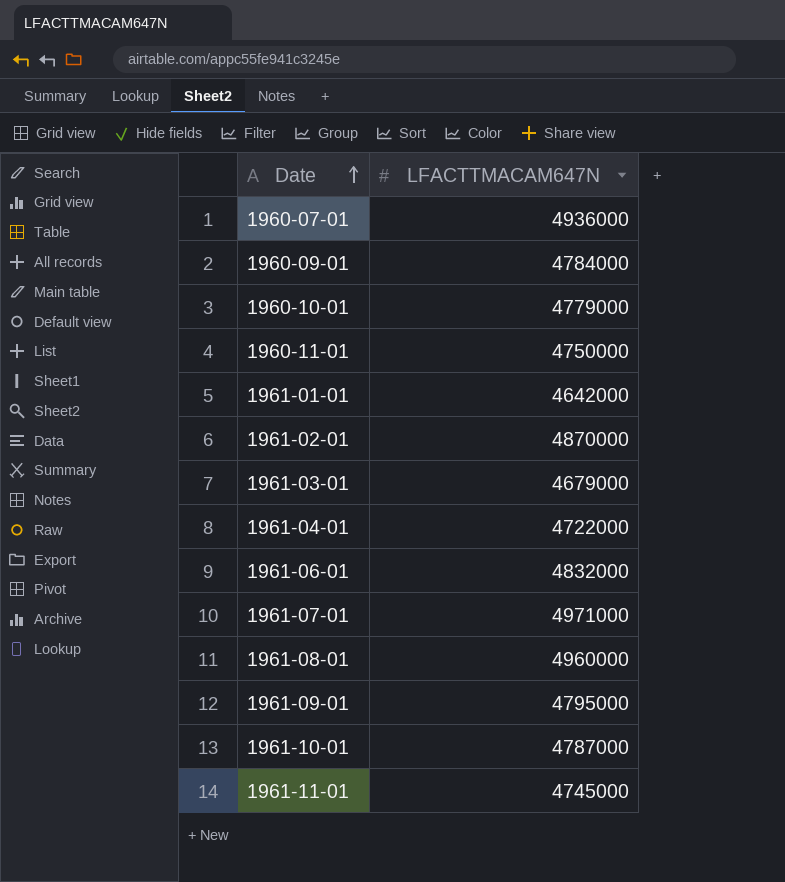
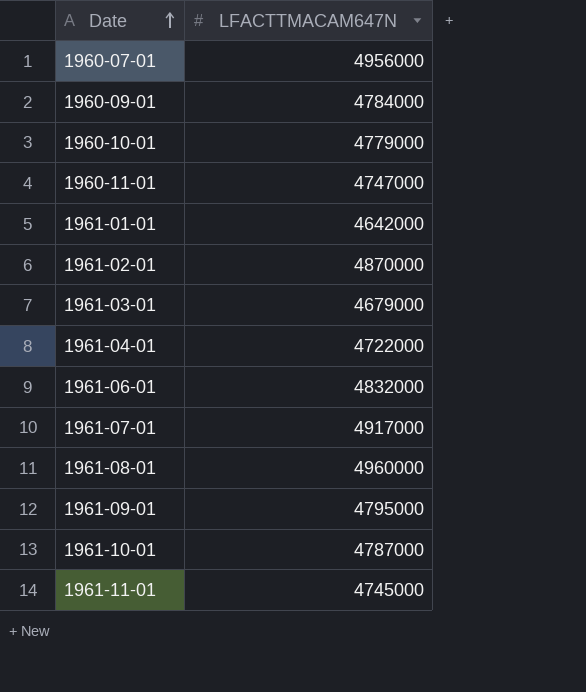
1960-07-01 | LFACTTMACAM647N: 4936000 -> 4956000
1960-11-01 | LFACTTMACAM647N: 4750000 -> 4747000
1961-07-01 | LFACTTMACAM647N: 4971000 -> 4917000

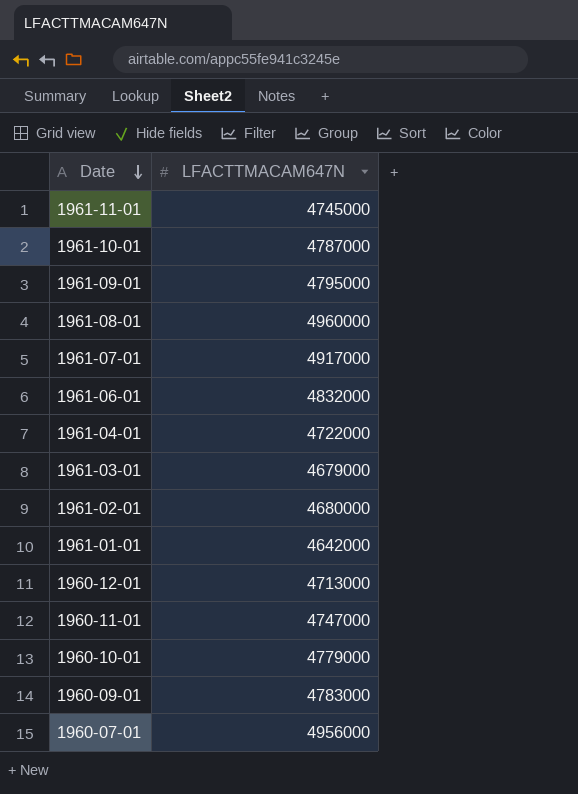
row order: Date ascending -> Date descending
1961-02-01 | LFACTTMACAM647N: 4870000 -> 4680000
row 1960-12-01: none -> 4713000
1960-09-01 | LFACTTMACAM647N: 4784000 -> 4783000

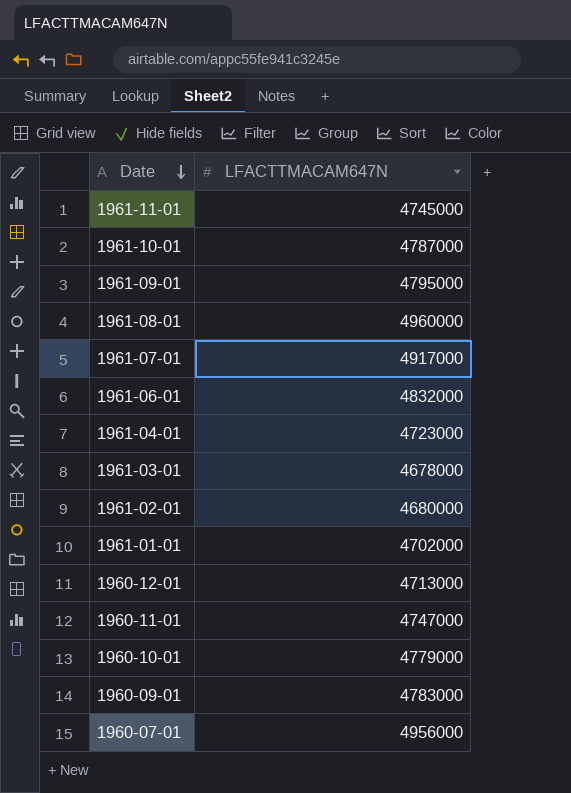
1961-04-01 | LFACTTMACAM647N: 4722000 -> 4723000
1961-03-01 | LFACTTMACAM647N: 4679000 -> 4678000
1961-01-01 | LFACTTMACAM647N: 4642000 -> 4702000

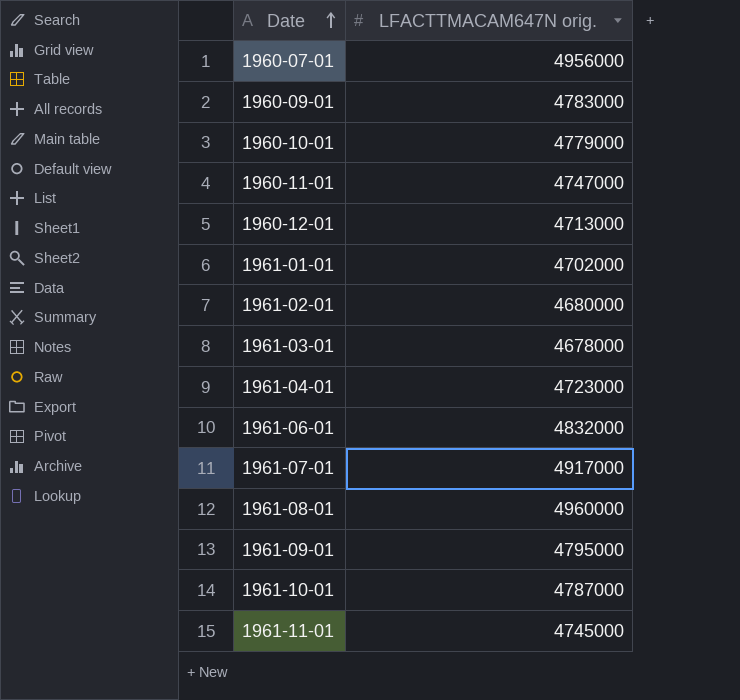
row order: Date descending -> Date ascending
column name: LFACTTMACAM647N -> LFACTTMACAM647N orig.

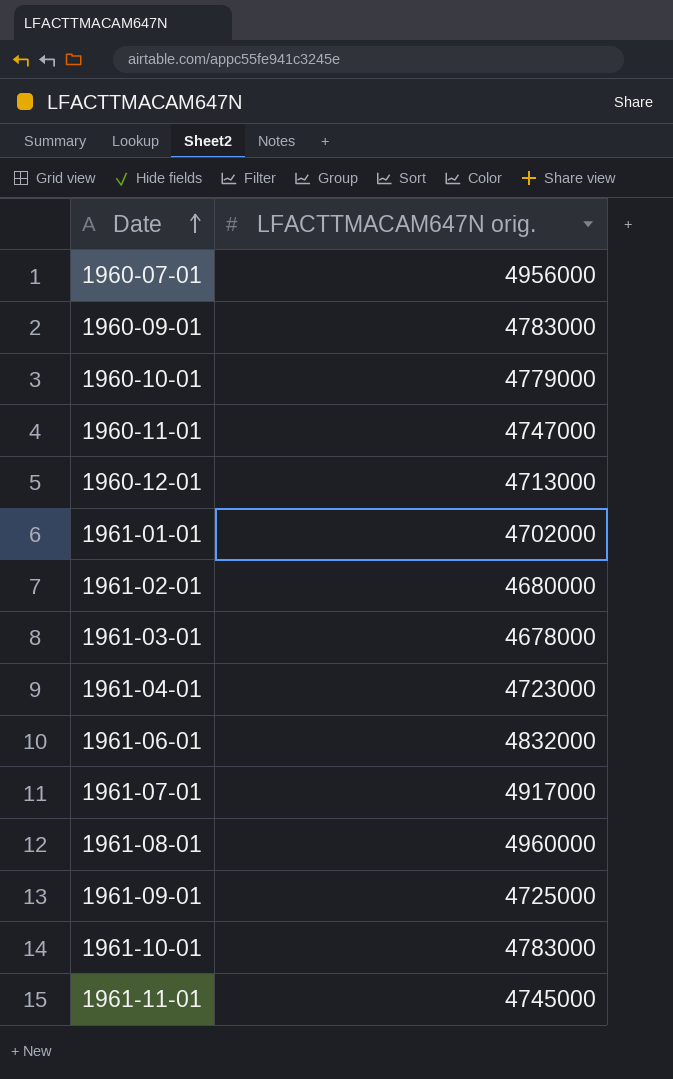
1961-09-01 | LFACTTMACAM647N orig.: 4795000 -> 4725000
1961-10-01 | LFACTTMACAM647N orig.: 4787000 -> 4783000

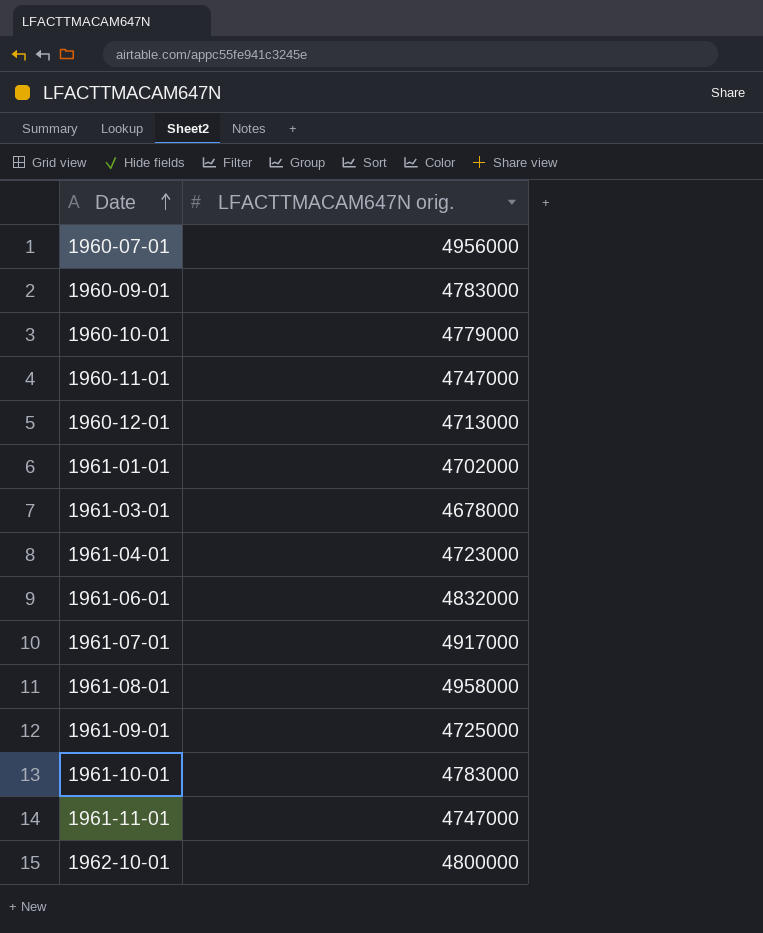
row 1961-02-01: 4680000 -> none
1961-08-01 | LFACTTMACAM647N orig.: 4960000 -> 4958000
1961-11-01 | LFACTTMACAM647N orig.: 4745000 -> 4747000
row 1962-10-01: none -> 4800000

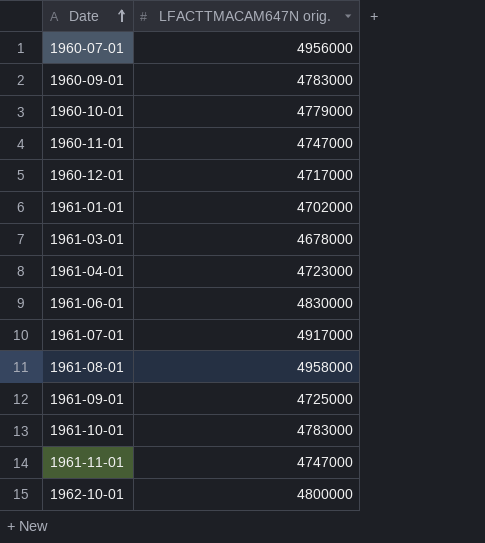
1960-12-01 | LFACTTMACAM647N orig.: 4713000 -> 4717000
1961-06-01 | LFACTTMACAM647N orig.: 4832000 -> 4830000

